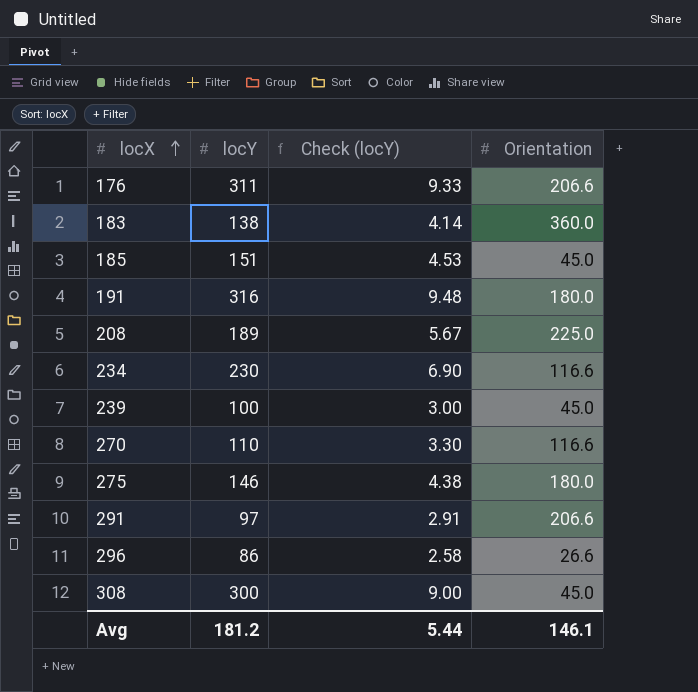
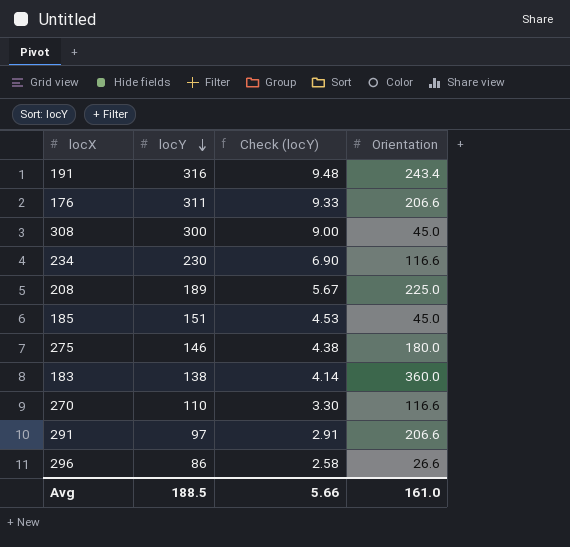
row order: locX ascending -> locY descending
row 239: 100 | 3.00 | 45.0 -> none
191 | Orientation: 180.0 -> 243.4
Avg | locY: 181.2 -> 188.5
Avg | Check (locY): 5.44 -> 5.66
Avg | Orientation: 146.1 -> 161.0

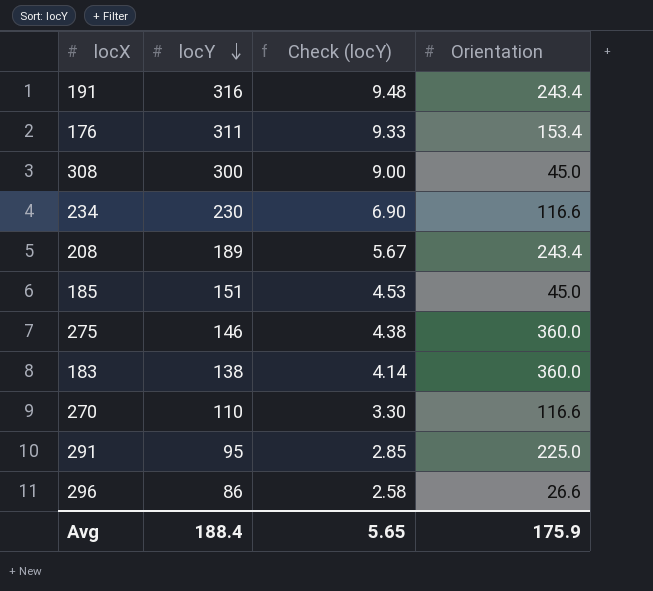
176 | Orientation: 206.6 -> 153.4
208 | Orientation: 225.0 -> 243.4
275 | Orientation: 180.0 -> 360.0
291 | locY: 97 -> 95
291 | Check (locY): 2.91 -> 2.85
291 | Orientation: 206.6 -> 225.0
Avg | locY: 188.5 -> 188.4
Avg | Check (locY): 5.66 -> 5.65
Avg | Orientation: 161.0 -> 175.9

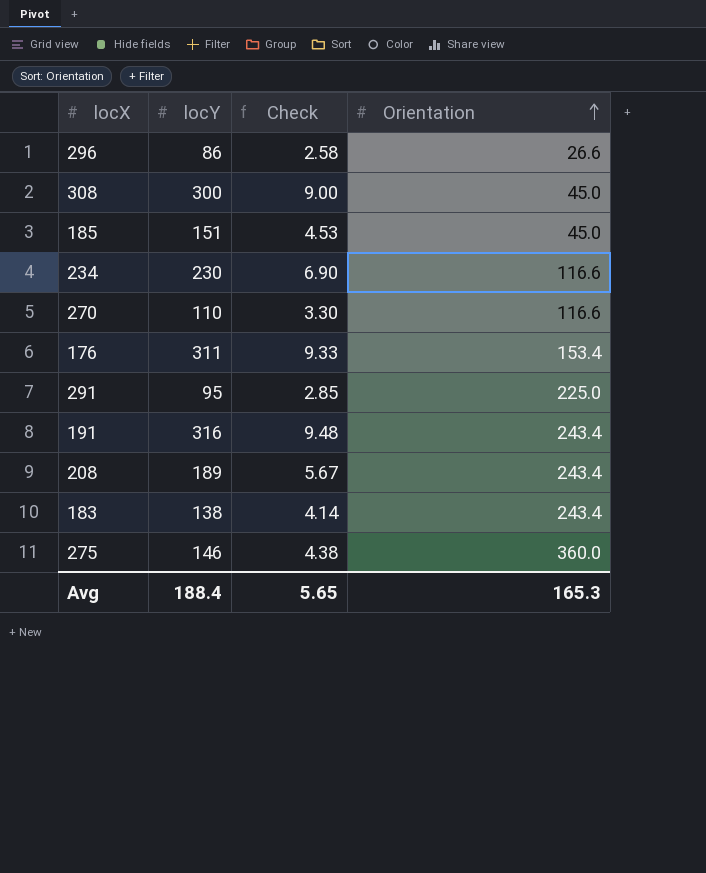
row order: locY descending -> Orientation ascending
column name: Check (locY) -> Check
183 | Orientation: 360.0 -> 243.4
Avg | Orientation: 175.9 -> 165.3

